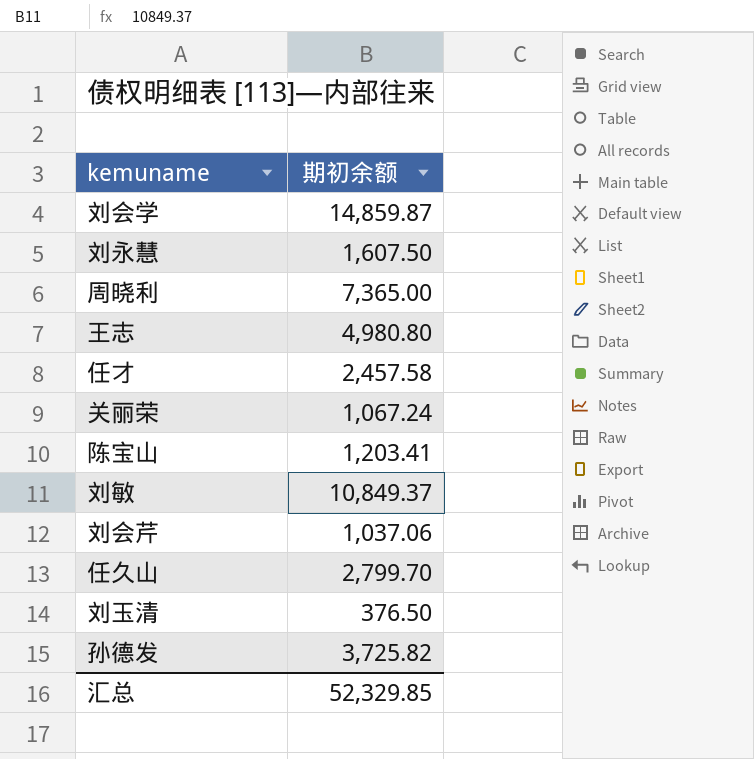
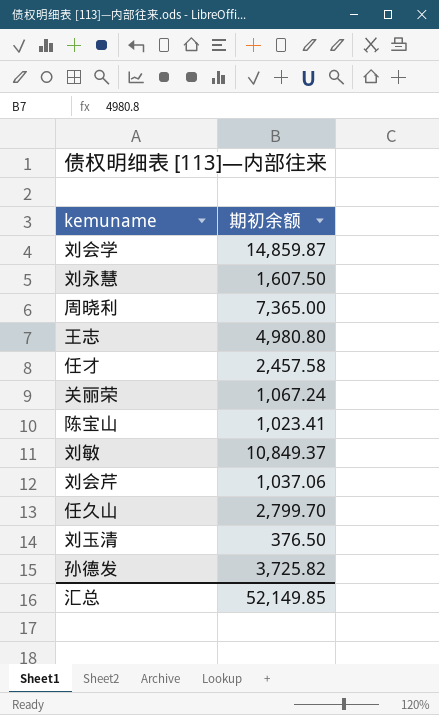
陈宝山 | 期初余额: 1,203.41 -> 1,023.41
汇总 | 期初余额: 52,329.85 -> 52,149.85

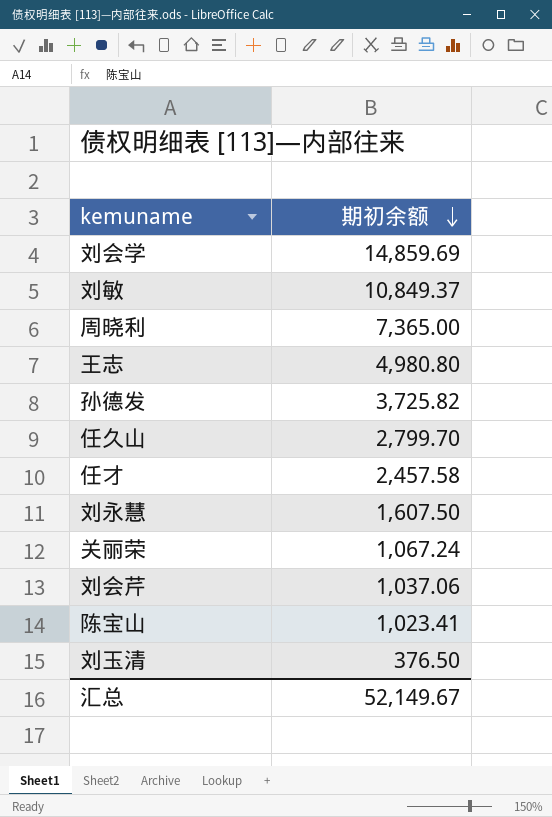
row order: none -> 期初余额 descending
刘会学 | 期初余额: 14,859.87 -> 14,859.69
汇总 | 期初余额: 52,149.85 -> 52,149.67

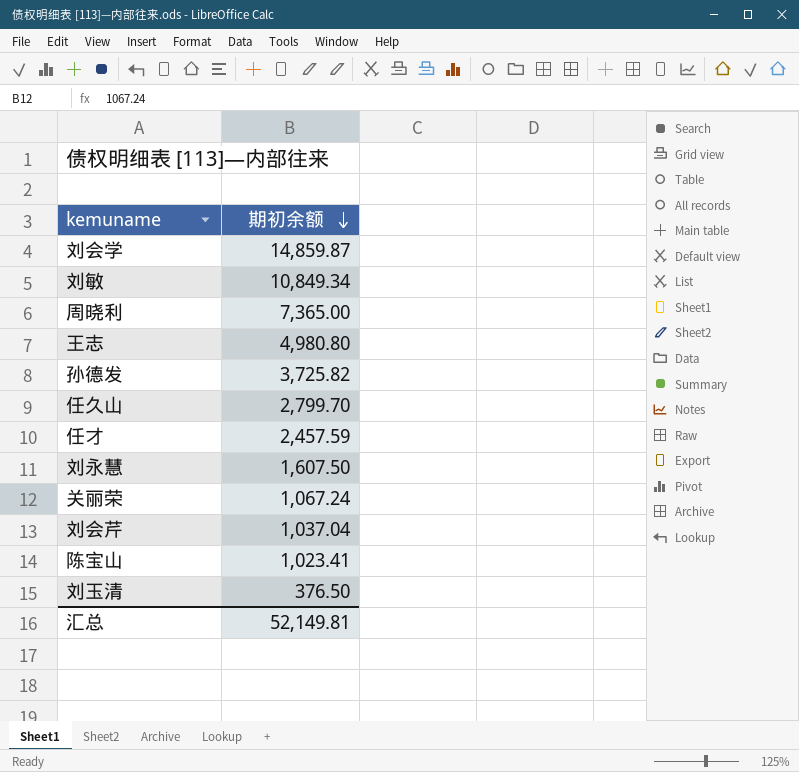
刘会学 | 期初余额: 14,859.69 -> 14,859.87
刘敏 | 期初余额: 10,849.37 -> 10,849.34
任才 | 期初余额: 2,457.58 -> 2,457.59
刘会芹 | 期初余额: 1,037.06 -> 1,037.04
汇总 | 期初余额: 52,149.67 -> 52,149.81

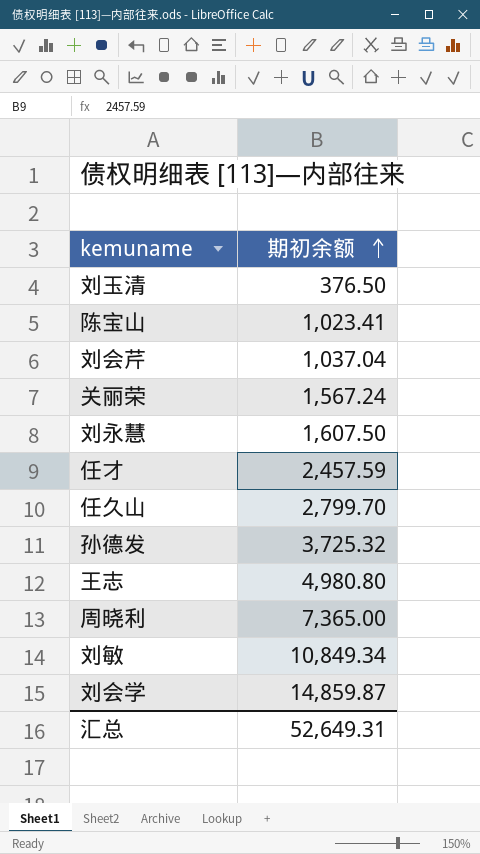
row order: 期初余额 descending -> 期初余额 ascending
关丽荣 | 期初余额: 1,067.24 -> 1,567.24
孙德发 | 期初余额: 3,725.82 -> 3,725.32
汇总 | 期初余额: 52,149.81 -> 52,649.31

